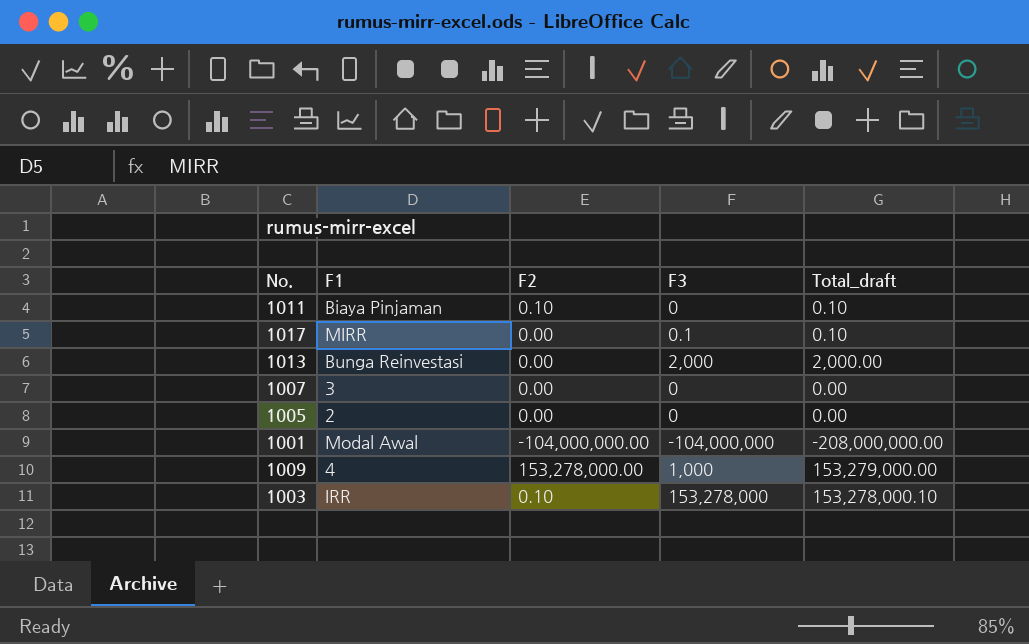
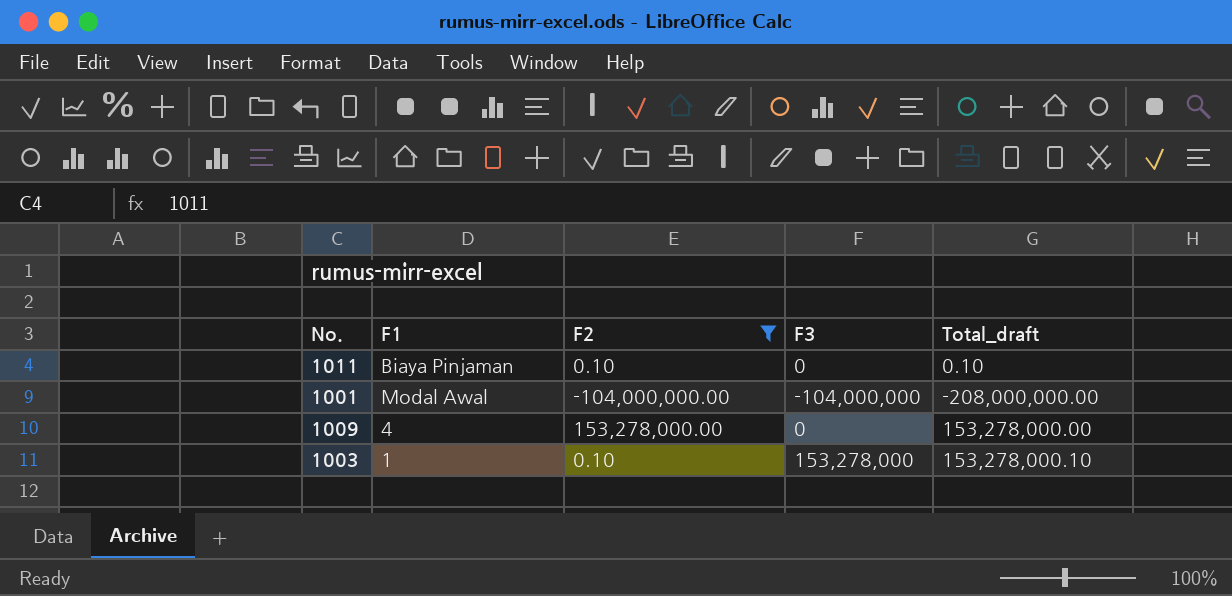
filter: none -> F2 != 0.00
1009 | F3: 1,000 -> 0
1009 | Total_draft: 153,279,000.00 -> 153,278,000.00
1003 | F1: IRR -> 1

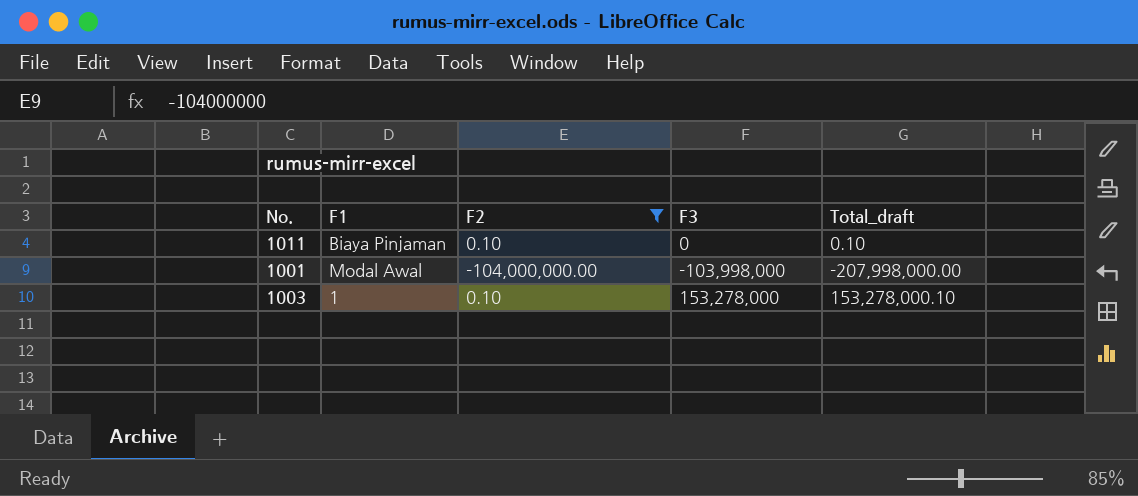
row 1009: 4 | 153,278,000.00 | 0 | 153,278,000.00 -> none
1001 | F3: -104,000,000 -> -103,998,000
1001 | Total_draft: -208,000,000.00 -> -207,998,000.00

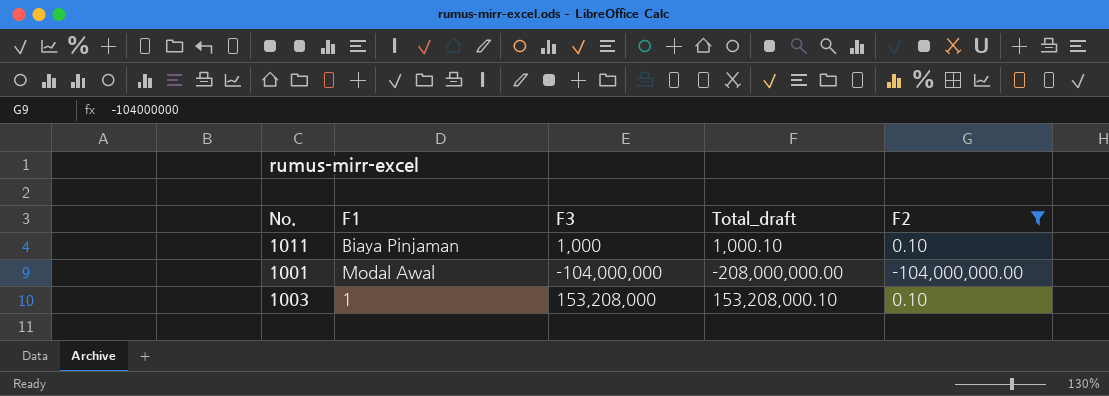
column F2 | position: 3 -> 5
1011 | F3: 0 -> 1,000
1011 | Total_draft: 0.10 -> 1,000.10
1001 | F3: -103,998,000 -> -104,000,000
1001 | Total_draft: -207,998,000.00 -> -208,000,000.00
1003 | F3: 153,278,000 -> 153,208,000
1003 | Total_draft: 153,278,000.10 -> 153,208,000.10

